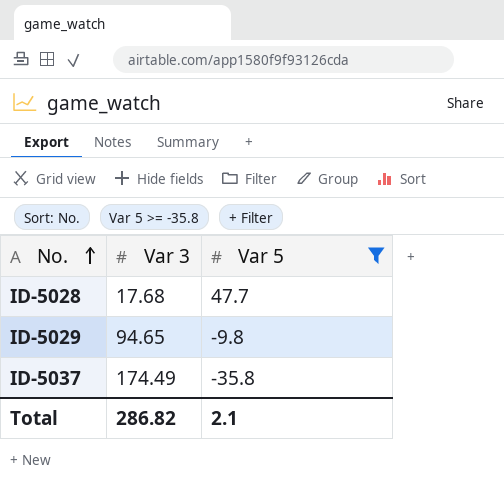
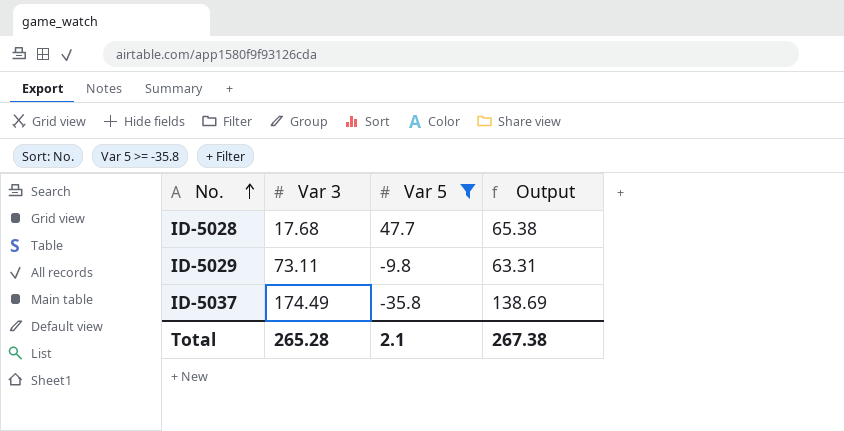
column Output | formula: none -> [Var 3] + [Var 5]
ID-5029 | Var 3: 94.65 -> 73.11
Total | Var 3: 286.82 -> 265.28

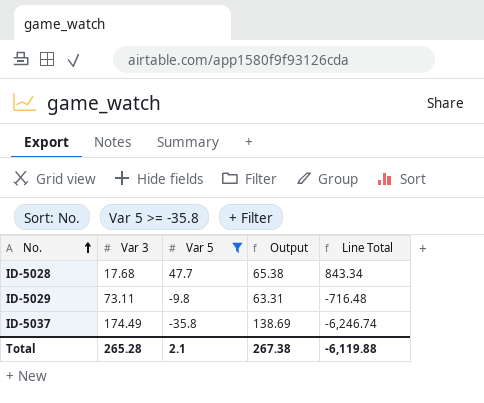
column Line Total | formula: none -> [Var 3] * [Var 5]

